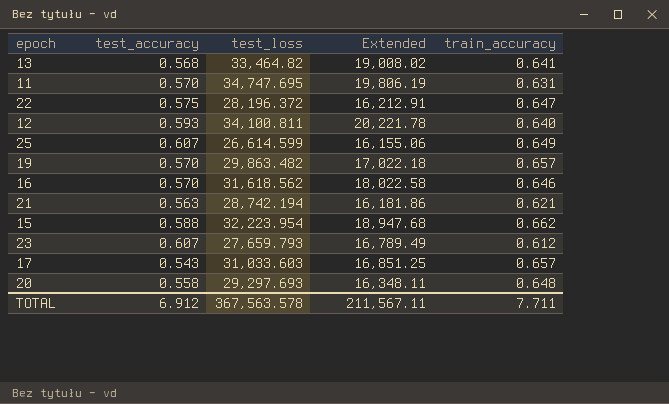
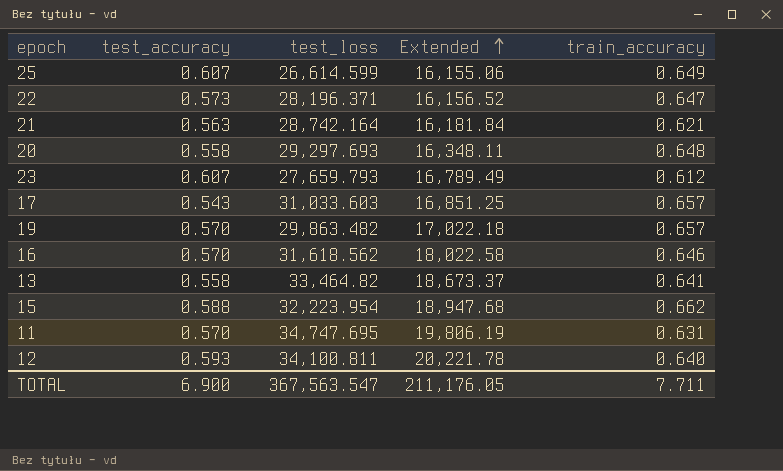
row order: none -> Extended ascending
22 | test_accuracy: 0.575 -> 0.573
22 | test_loss: 28,196.372 -> 28,196.371
22 | Extended: 16,212.91 -> 16,156.52
21 | test_loss: 28,742.194 -> 28,742.164
21 | Extended: 16,181.86 -> 16,181.84
13 | test_accuracy: 0.568 -> 0.558
13 | Extended: 19,008.02 -> 18,673.37
TOTAL | test_accuracy: 6.912 -> 6.900
TOTAL | test_loss: 367,563.578 -> 367,563.547
TOTAL | Extended: 211,567.11 -> 211,176.05

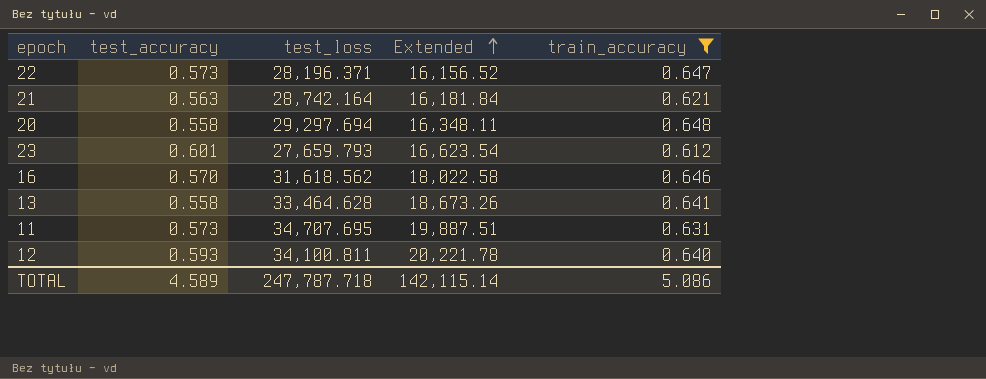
filter: none -> train_accuracy <= 0.648
20 | test_loss: 29,297.693 -> 29,297.694
23 | test_accuracy: 0.607 -> 0.601
23 | Extended: 16,789.49 -> 16,623.54
13 | test_loss: 33,464.82 -> 33,464.628
13 | Extended: 18,673.37 -> 18,673.26
11 | test_accuracy: 0.570 -> 0.573
11 | test_loss: 34,747.695 -> 34,707.695
11 | Extended: 19,806.19 -> 19,887.51
TOTAL | test_accuracy: 6.900 -> 4.589
TOTAL | test_loss: 367,563.547 -> 247,787.718
TOTAL | Extended: 211,176.05 -> 142,115.14
TOTAL | train_accuracy: 7.711 -> 5.086

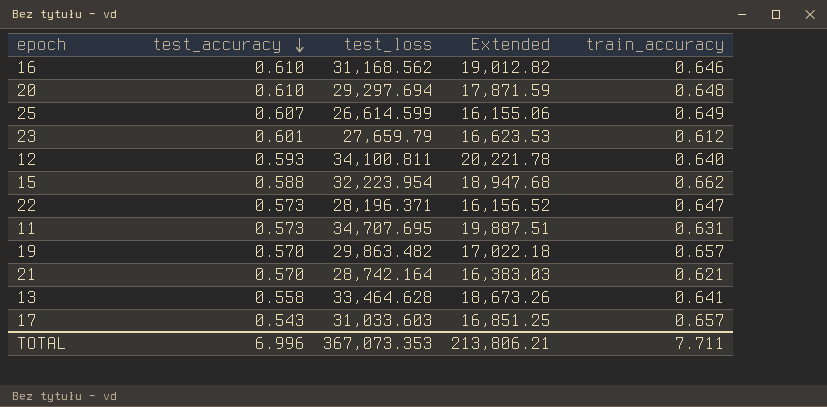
filter: train_accuracy <= 0.648 -> none
row order: Extended ascending -> test_accuracy descending
16 | test_accuracy: 0.570 -> 0.610
16 | test_loss: 31,618.562 -> 31,168.562
16 | Extended: 18,022.58 -> 19,012.82
20 | test_accuracy: 0.558 -> 0.610
20 | Extended: 16,348.11 -> 17,871.59
23 | test_loss: 27,659.793 -> 27,659.79
23 | Extended: 16,623.54 -> 16,623.53
21 | test_accuracy: 0.563 -> 0.570
21 | Extended: 16,181.84 -> 16,383.03
TOTAL | test_accuracy: 4.589 -> 6.996
TOTAL | test_loss: 247,787.718 -> 367,073.353
TOTAL | Extended: 142,115.14 -> 213,806.21
TOTAL | train_accuracy: 5.086 -> 7.711

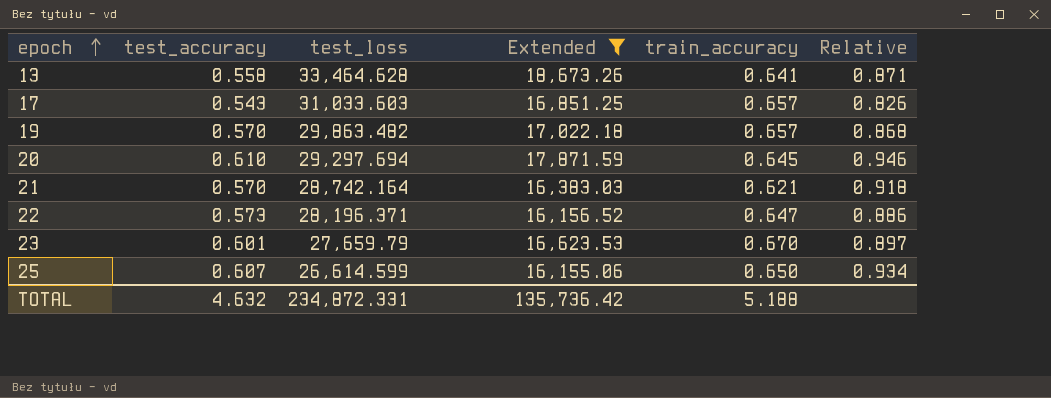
filter: none -> Extended <= 18,673.26
row order: test_accuracy descending -> epoch ascending
column Relative | formula: none -> [test_accuracy] / [train_accuracy]
20 | train_accuracy: 0.648 -> 0.645
23 | train_accuracy: 0.612 -> 0.670
25 | train_accuracy: 0.649 -> 0.650
TOTAL | test_accuracy: 6.996 -> 4.632
TOTAL | test_loss: 367,073.353 -> 234,872.331
TOTAL | Extended: 213,806.21 -> 135,736.42
TOTAL | train_accuracy: 7.711 -> 5.188

